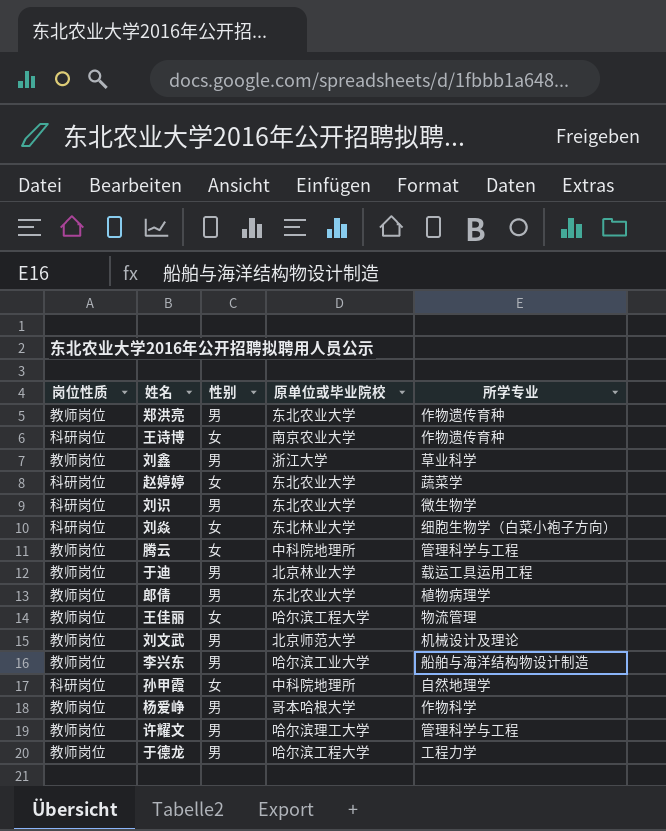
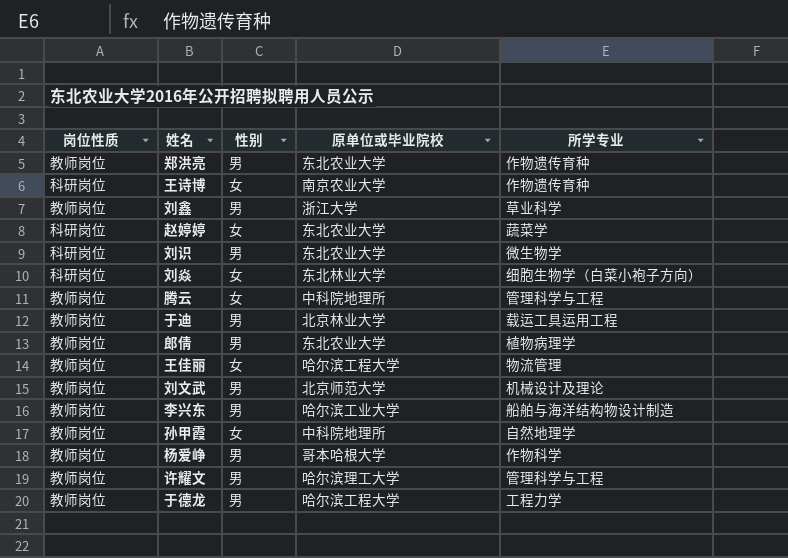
孙甲霞 | 岗位性质: 科研岗位 -> 教师岗位

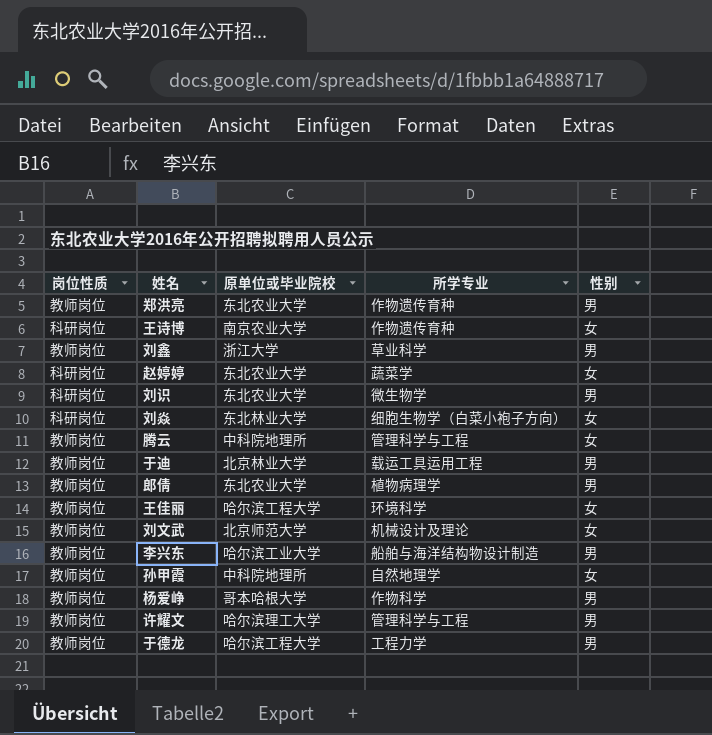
column 性别 | position: 3 -> 5
王佳丽 | 所学专业: 物流管理 -> 环境科学
刘文武 | 性别: 男 -> 女

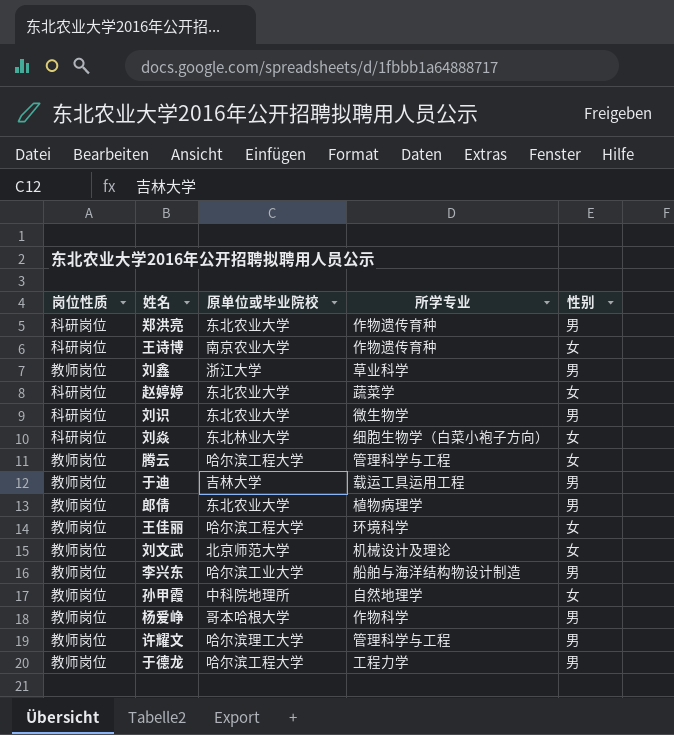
郑洪亮 | 岗位性质: 教师岗位 -> 科研岗位
腾云 | 原单位或毕业院校: 中科院地理所 -> 哈尔滨工程大学
于迪 | 原单位或毕业院校: 北京林业大学 -> 吉林大学

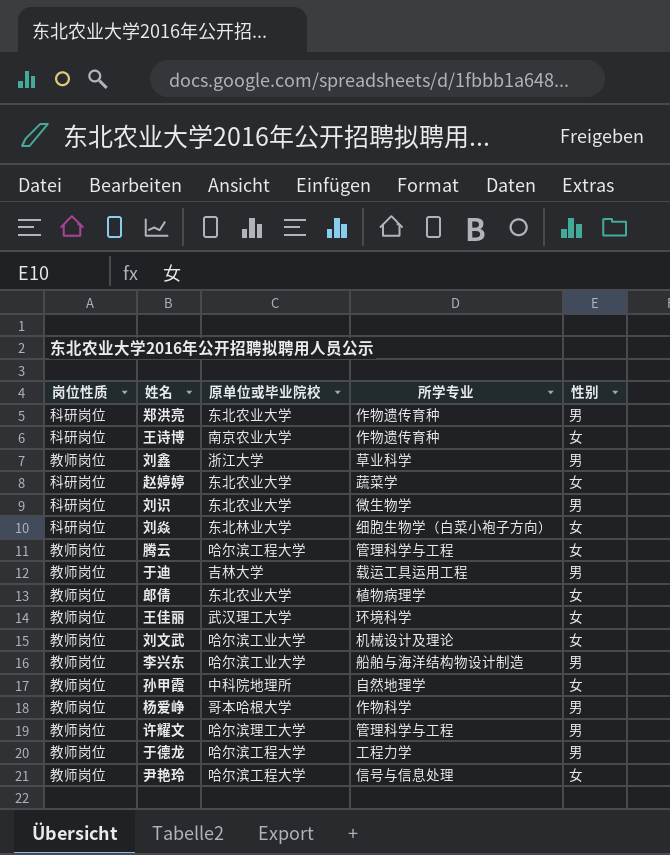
郎倩 | 性别: 男 -> 女
王佳丽 | 原单位或毕业院校: 哈尔滨工程大学 -> 武汉理工大学
刘文武 | 原单位或毕业院校: 北京师范大学 -> 哈尔滨工业大学
row 尹艳玲: none -> 教师岗位 | 哈尔滨工程大学 | 信号与信息处理 | 女

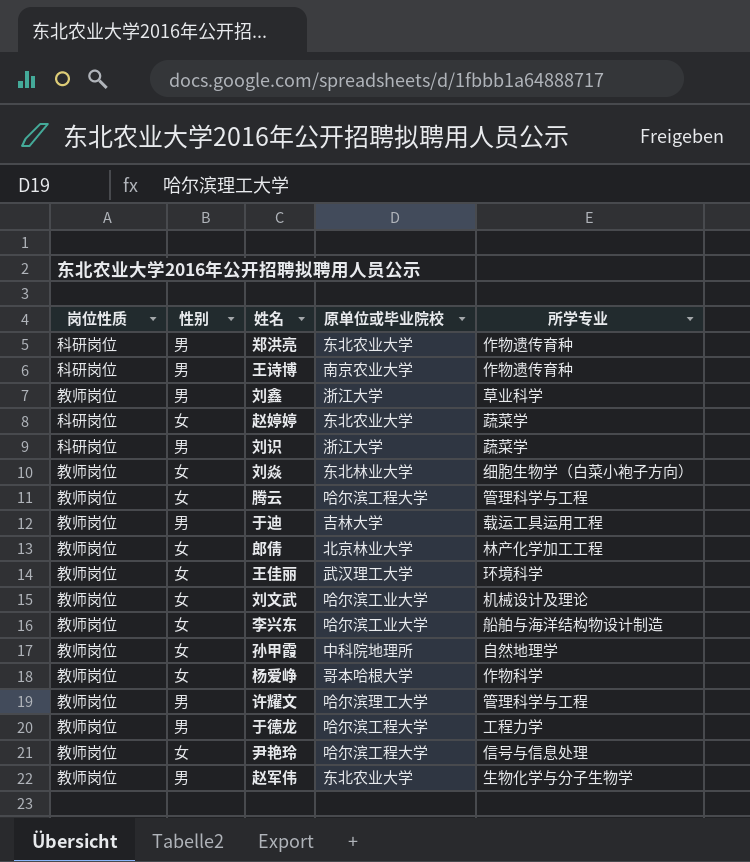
column 性别 | position: 5 -> 2
王诗博 | 性别: 女 -> 男
刘识 | 原单位或毕业院校: 东北农业大学 -> 浙江大学
刘识 | 所学专业: 微生物学 -> 蔬菜学
刘焱 | 岗位性质: 科研岗位 -> 教师岗位
郎倩 | 原单位或毕业院校: 东北农业大学 -> 北京林业大学
郎倩 | 所学专业: 植物病理学 -> 林产化学加工工程
李兴东 | 性别: 男 -> 女
杨爱峥 | 性别: 男 -> 女
row 赵军伟: none -> 教师岗位 | 男 | 东北农业大学 | 生物化学与分子生物学

